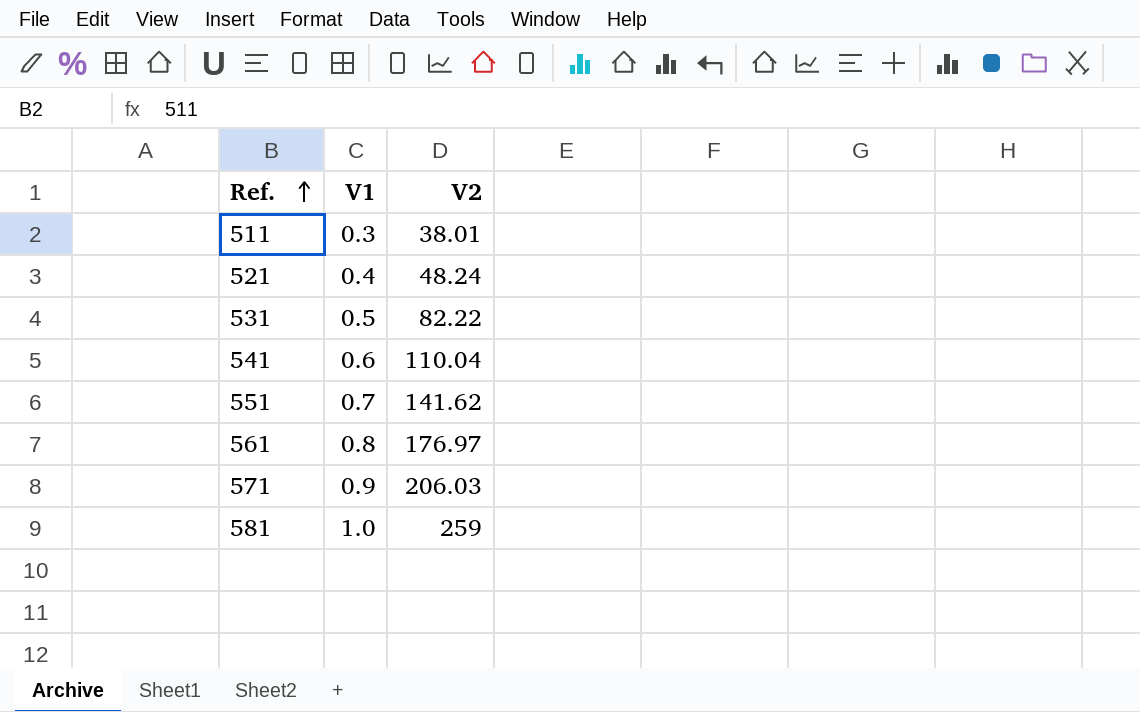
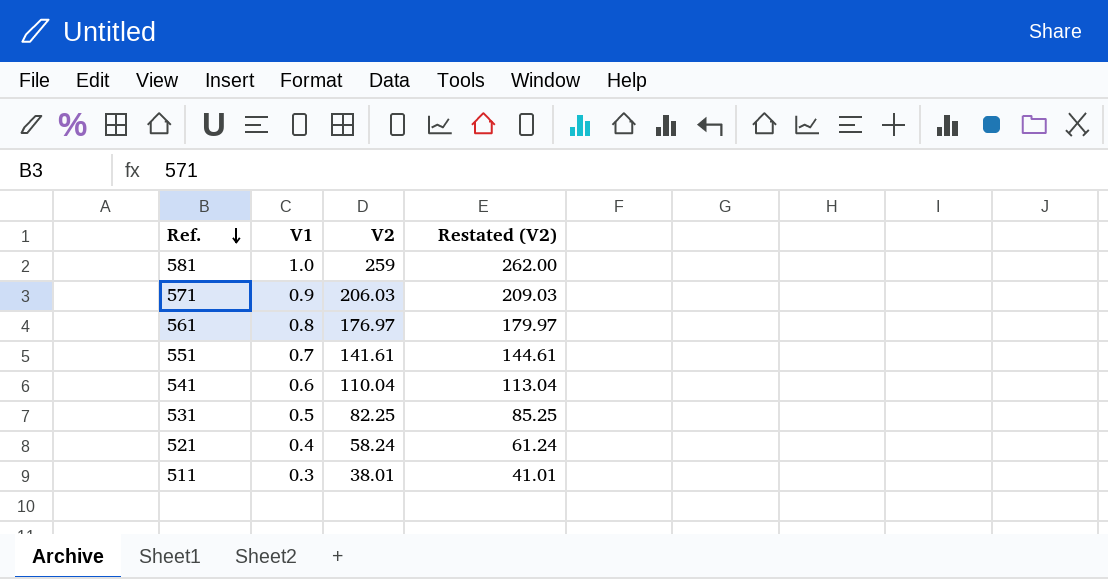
row order: Ref. ascending -> Ref. descending
column Restated (V2) | formula: none -> [V2] + 3
551 | V2: 141.62 -> 141.61
531 | V2: 82.22 -> 82.25
521 | V2: 48.24 -> 58.24

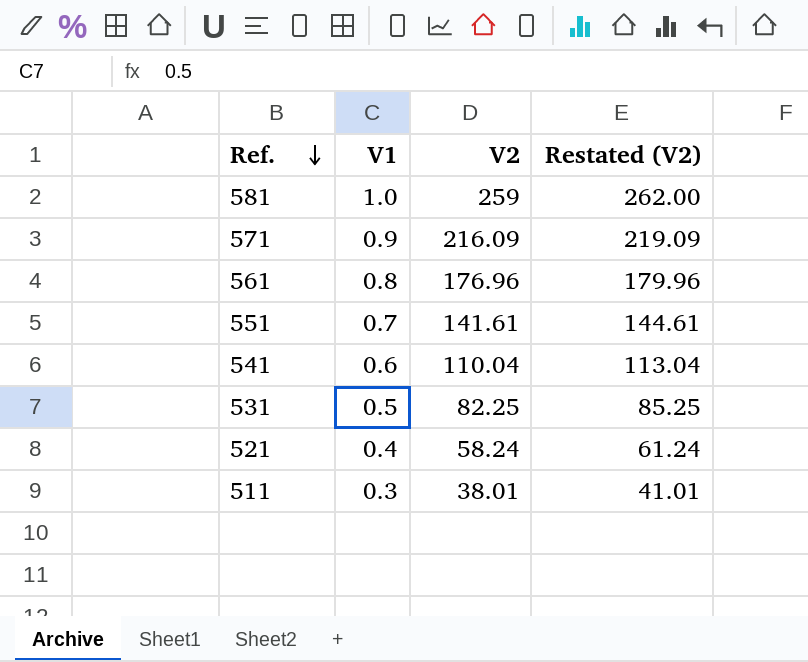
571 | V2: 206.03 -> 216.09
571 | Restated (V2): 209.03 -> 219.09
561 | V2: 176.97 -> 176.96
561 | Restated (V2): 179.97 -> 179.96

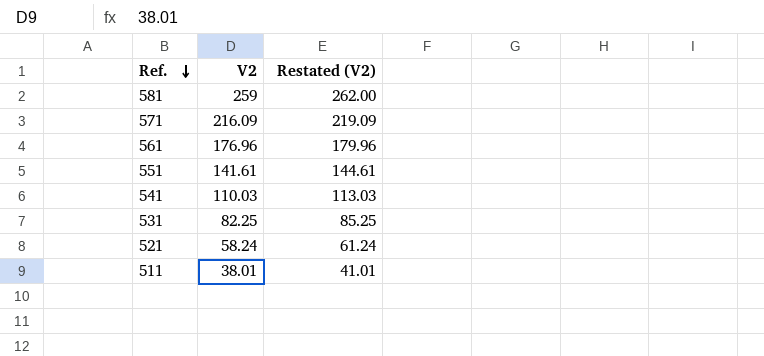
column V1 | position: 2 -> none
541 | V2: 110.04 -> 110.03
541 | Restated (V2): 113.04 -> 113.03

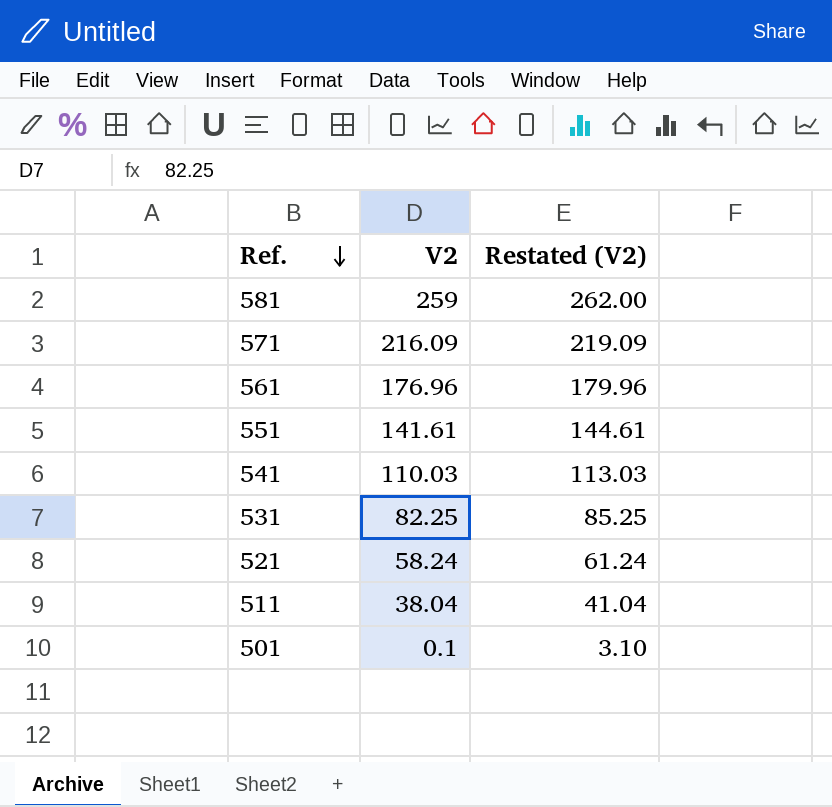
511 | V2: 38.01 -> 38.04
511 | Restated (V2): 41.01 -> 41.04
row 501: none -> 0.1 | 3.10

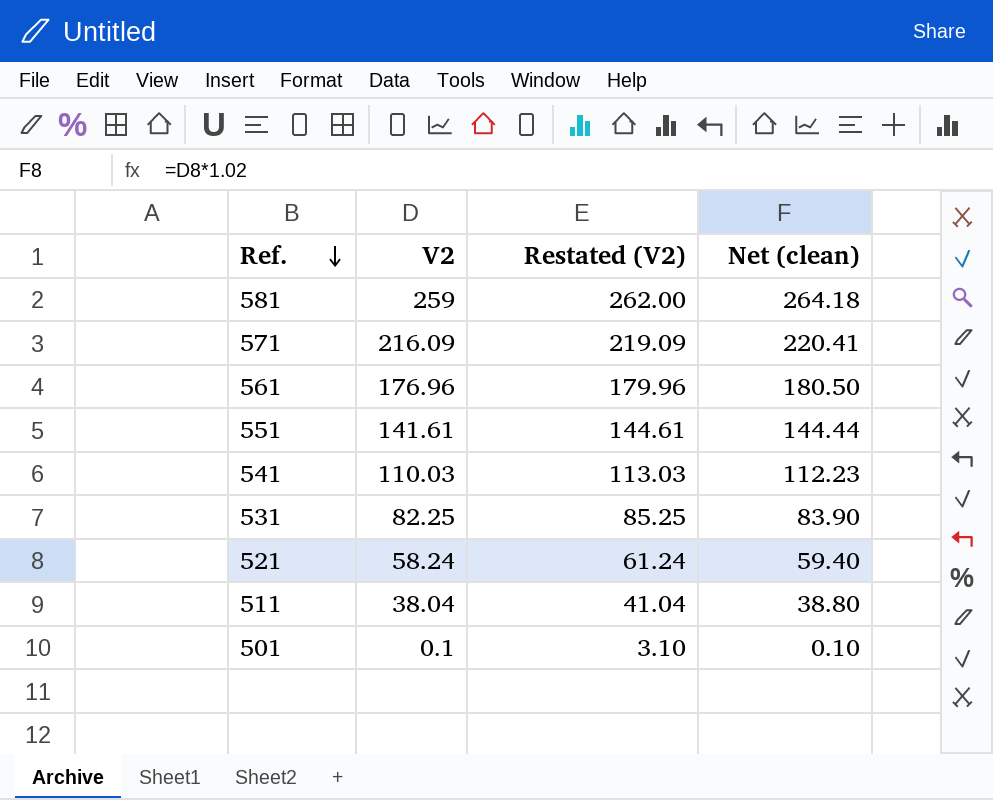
column Net (clean) | formula: none -> [V2] * 1.02

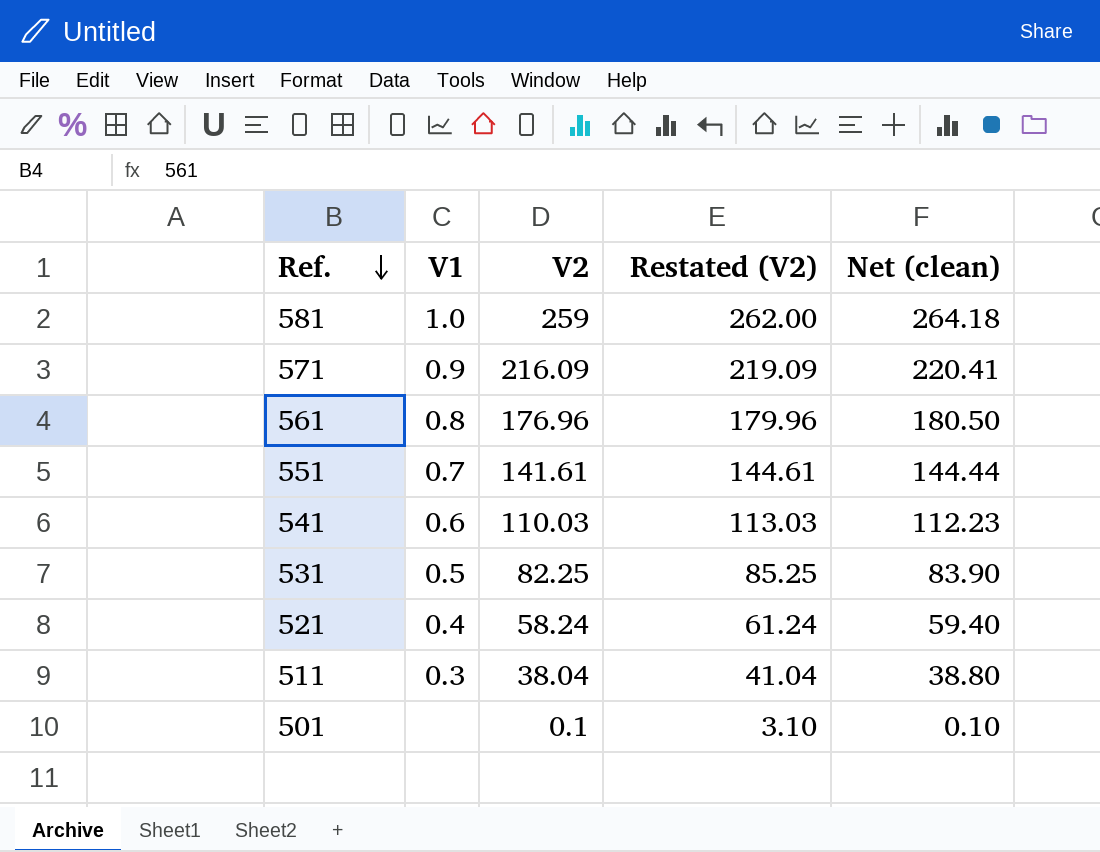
column V1 | position: none -> 2

